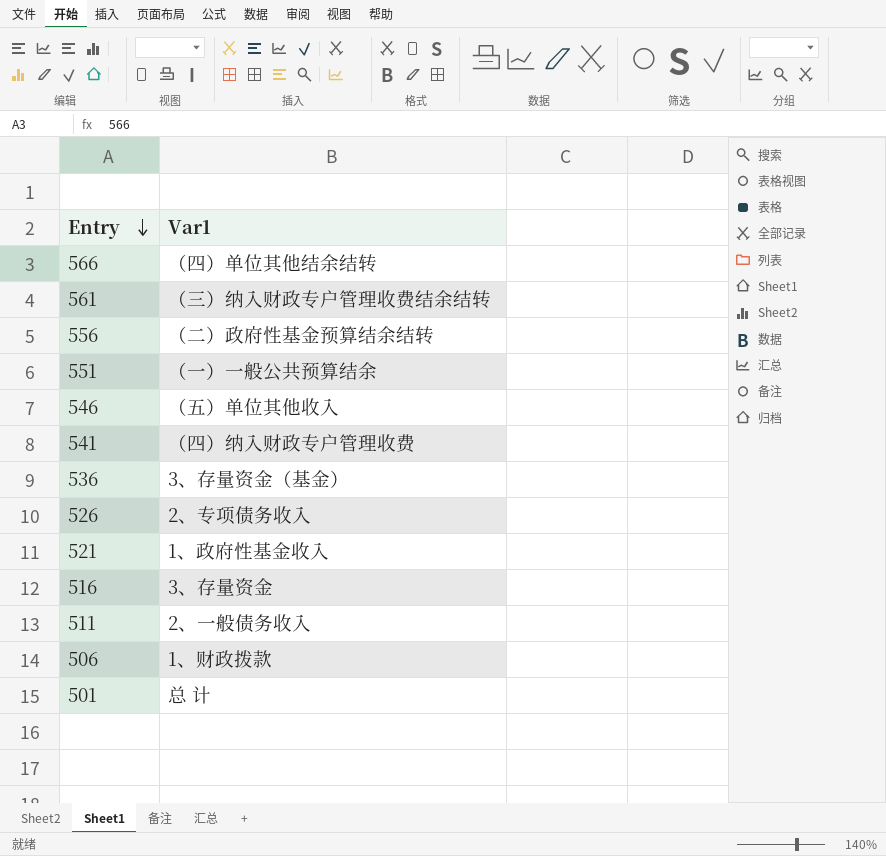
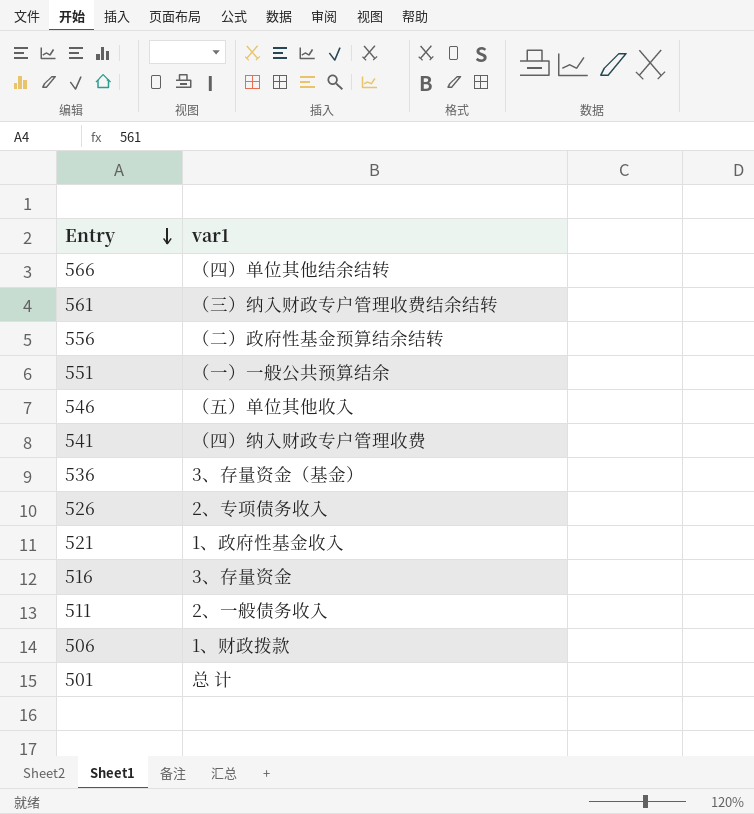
column name: Var1 -> var1

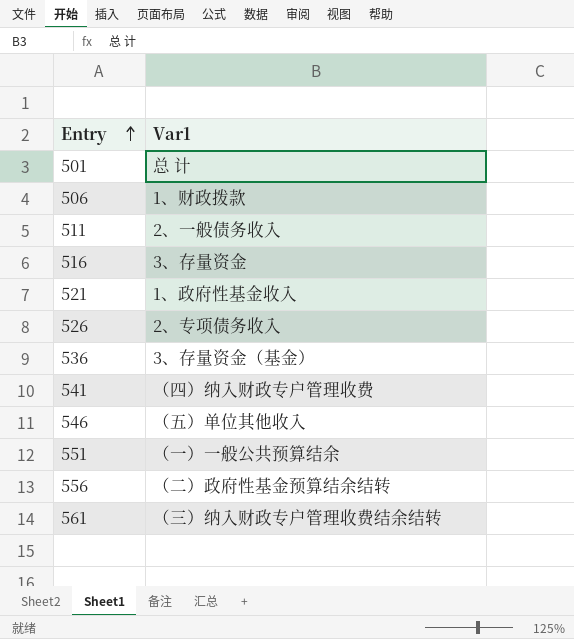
row order: Entry descending -> Entry ascending
column name: var1 -> Var1
row 566: （四）单位其他结余结转 -> none

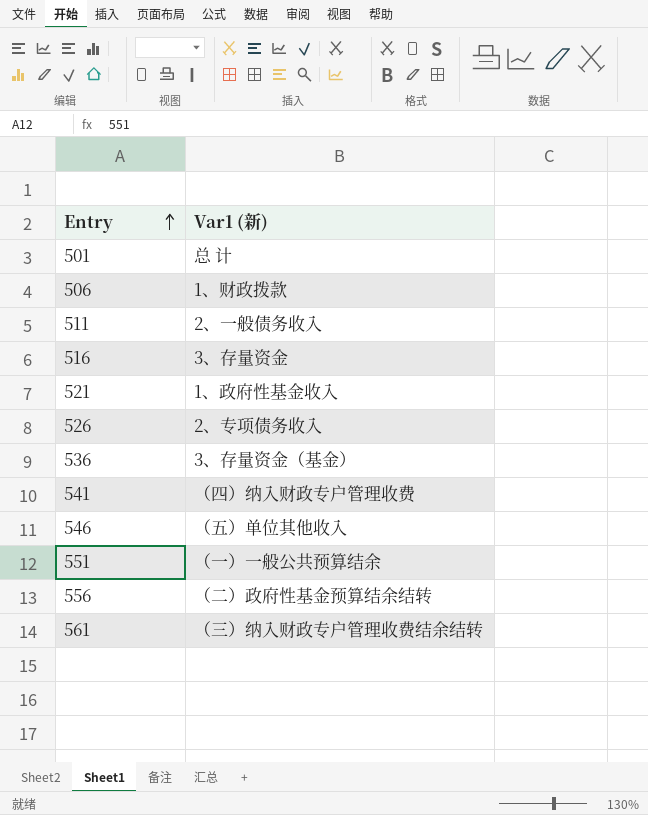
column name: Var1 -> Var1 (新)

